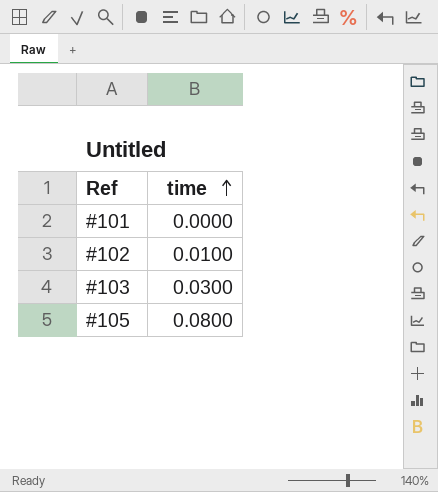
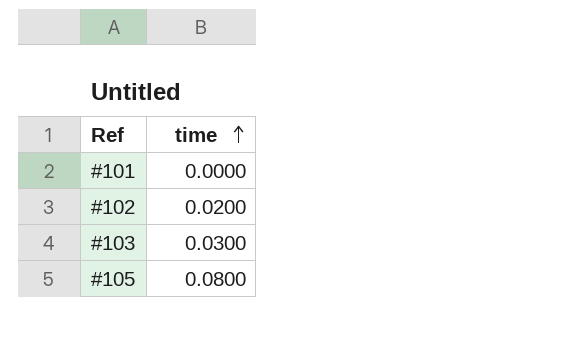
#102 | time: 0.0100 -> 0.0200

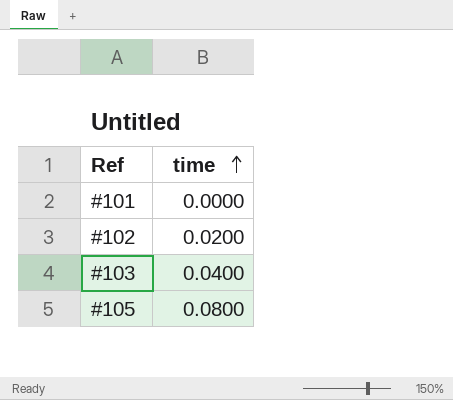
#103 | time: 0.0300 -> 0.0400

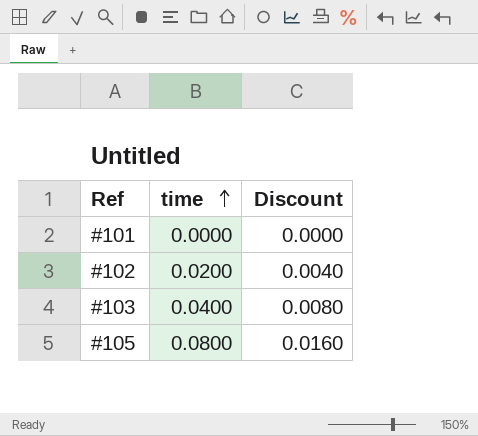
column Discount | formula: none -> [time] * 0.2

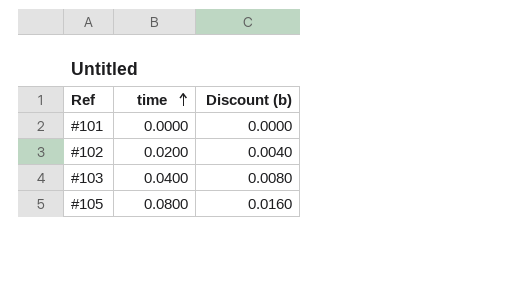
column name: Discount -> Discount (b)

